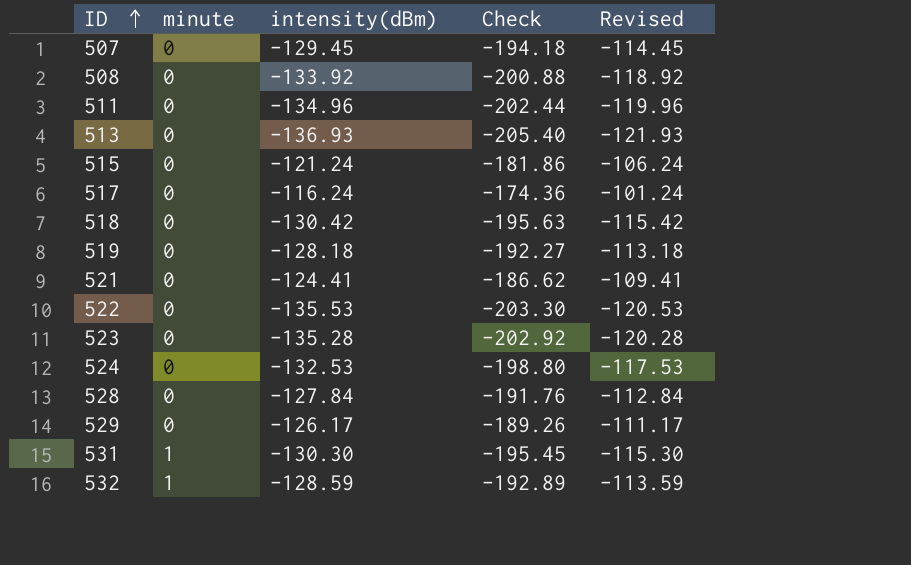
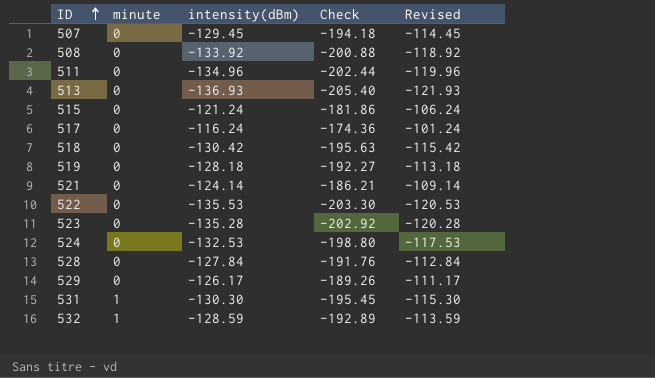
521 | intensity(dBm): -124.41 -> -124.14
521 | Check: -186.62 -> -186.21
521 | Revised: -109.41 -> -109.14

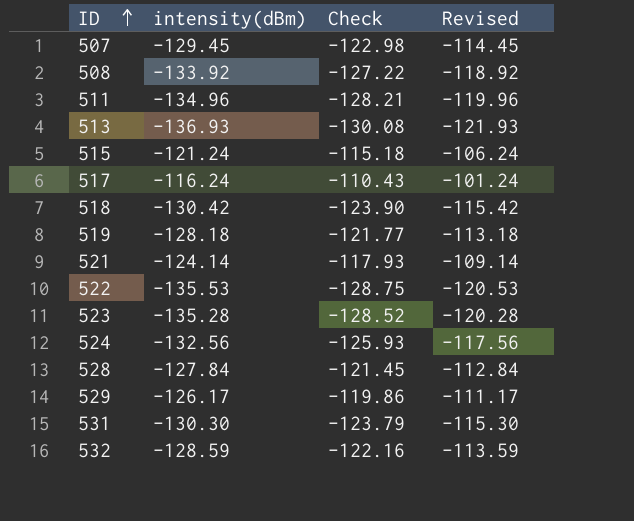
column minute | position: 2 -> none
column Check | formula: [intensity(dBm)] * 1.5 -> [intensity(dBm)] * 0.95
524 | intensity(dBm): -132.53 -> -132.56
524 | Revised: -117.53 -> -117.56

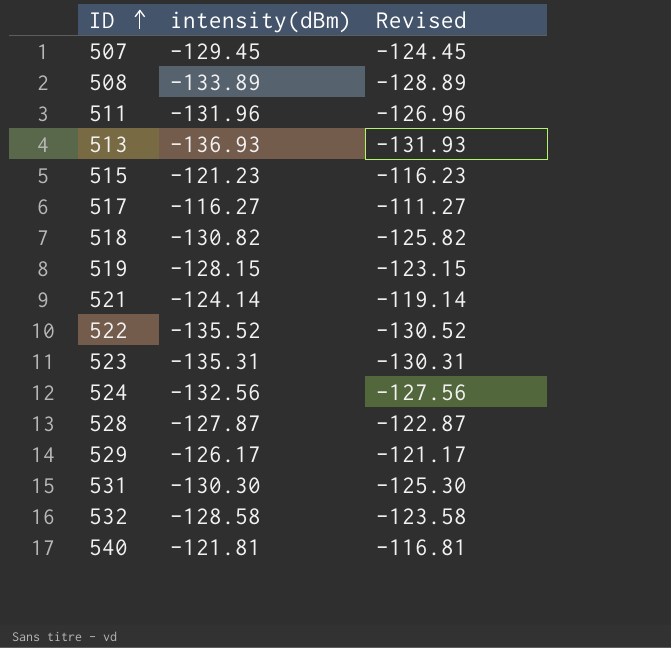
column Check | formula: [intensity(dBm)] * 0.95 -> none
column Revised | formula: [intensity(dBm)] + 15 -> [intensity(dBm)] + 5
508 | intensity(dBm): -133.92 -> -133.89
511 | intensity(dBm): -134.96 -> -131.96
515 | intensity(dBm): -121.24 -> -121.23
517 | intensity(dBm): -116.24 -> -116.27
518 | intensity(dBm): -130.42 -> -130.82
519 | intensity(dBm): -128.18 -> -128.15
522 | intensity(dBm): -135.53 -> -135.52
523 | intensity(dBm): -135.28 -> -135.31
528 | intensity(dBm): -127.84 -> -127.87
532 | intensity(dBm): -128.59 -> -128.58
row 540: none -> -121.81 | -116.81

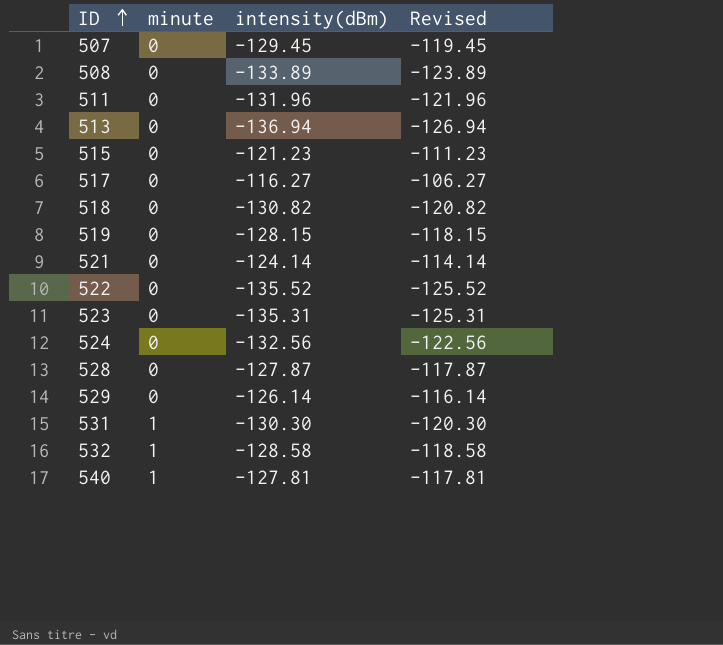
column minute | position: none -> 2
column Revised | formula: [intensity(dBm)] + 5 -> [intensity(dBm)] + 10
513 | intensity(dBm): -136.93 -> -136.94
529 | intensity(dBm): -126.17 -> -126.14
540 | intensity(dBm): -121.81 -> -127.81

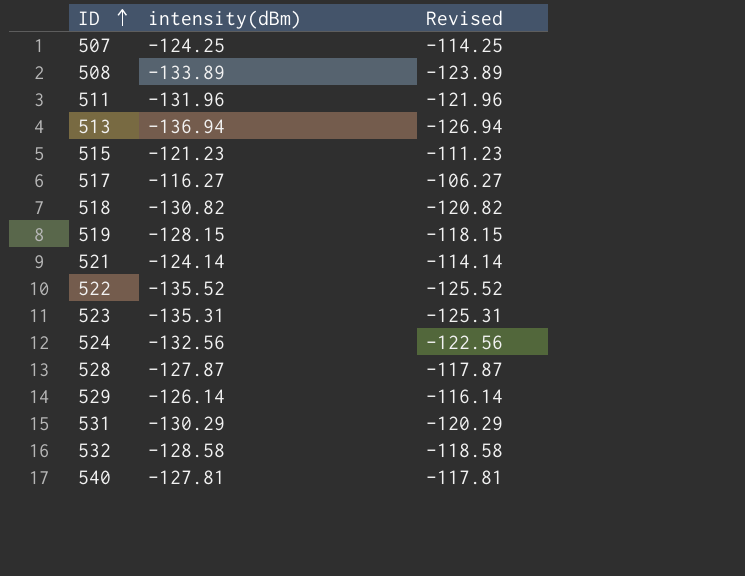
column minute | position: 2 -> none
507 | intensity(dBm): -129.45 -> -124.25
507 | Revised: -119.45 -> -114.25
531 | intensity(dBm): -130.30 -> -130.29
531 | Revised: -120.30 -> -120.29

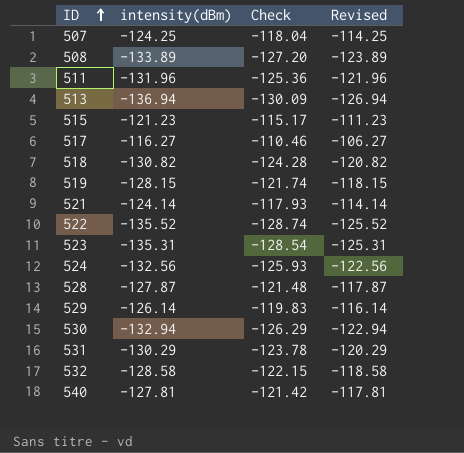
column Check | formula: none -> [intensity(dBm)] * 0.95
row 530: none -> -132.94 | -126.29 | -122.94

